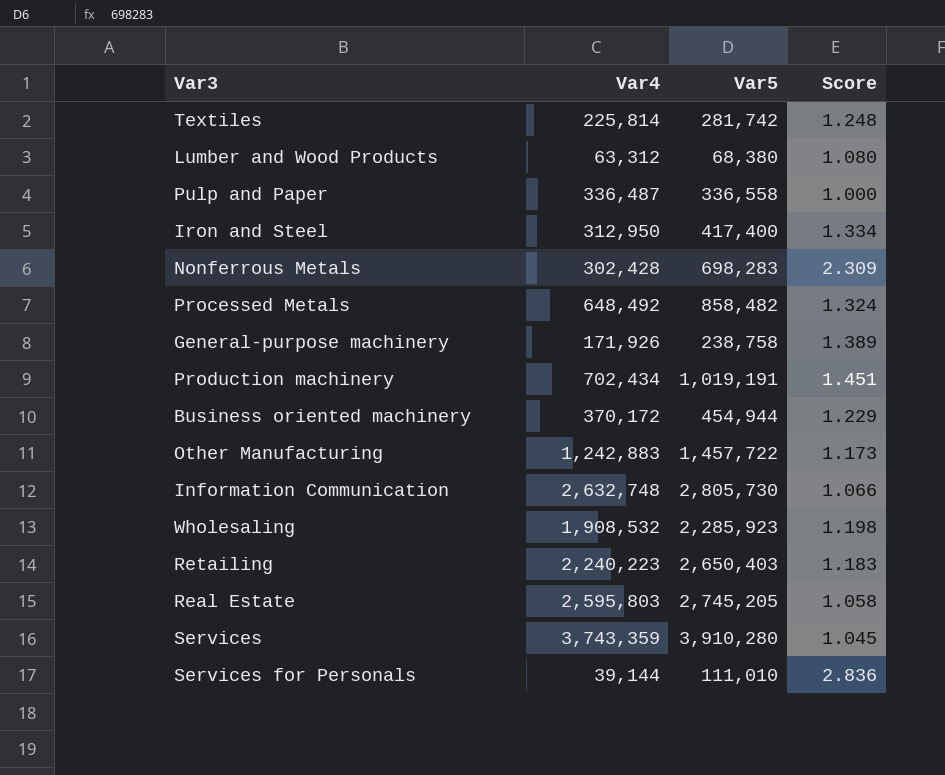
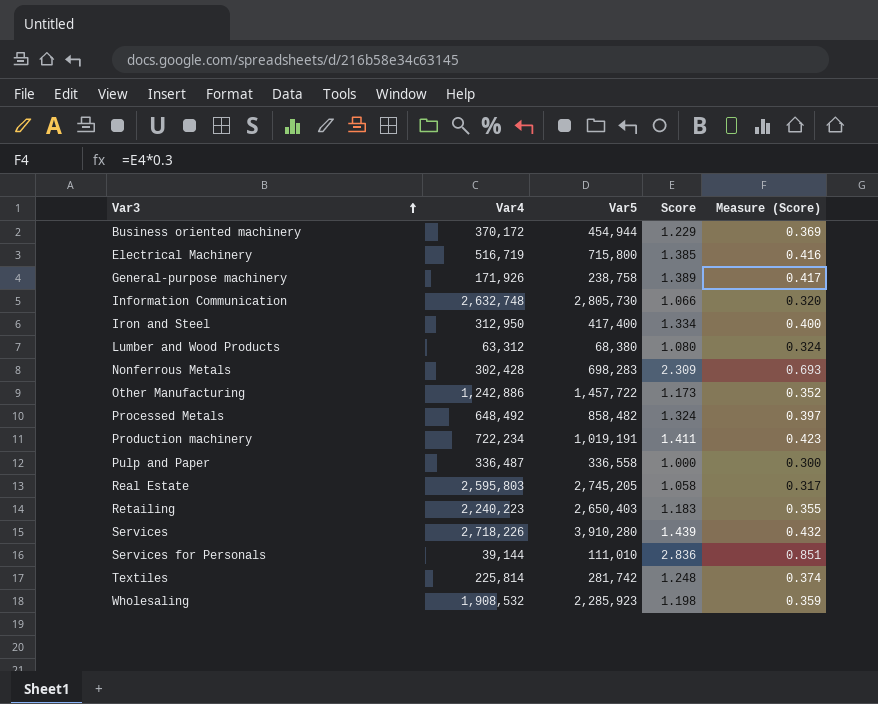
row order: none -> Var3 ascending
column Measure (Score) | formula: none -> [Score] * 0.3
row Electrical Machinery: none -> 516,719 | 715,800 | 1.385 | 0.416
Other Manufacturing | Var4: 1,242,883 -> 1,242,886
Production machinery | Var4: 702,434 -> 722,234
Production machinery | Score: 1.451 -> 1.411
Services | Var4: 3,743,359 -> 2,718,226
Services | Score: 1.045 -> 1.439

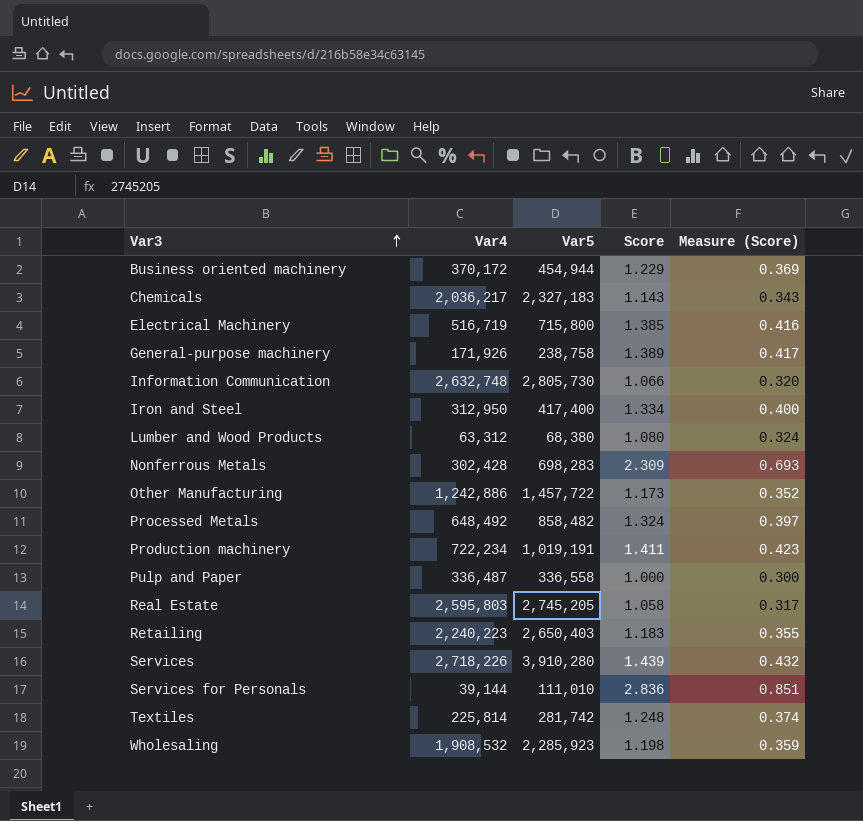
row Chemicals: none -> 2,036,217 | 2,327,183 | 1.143 | 0.343

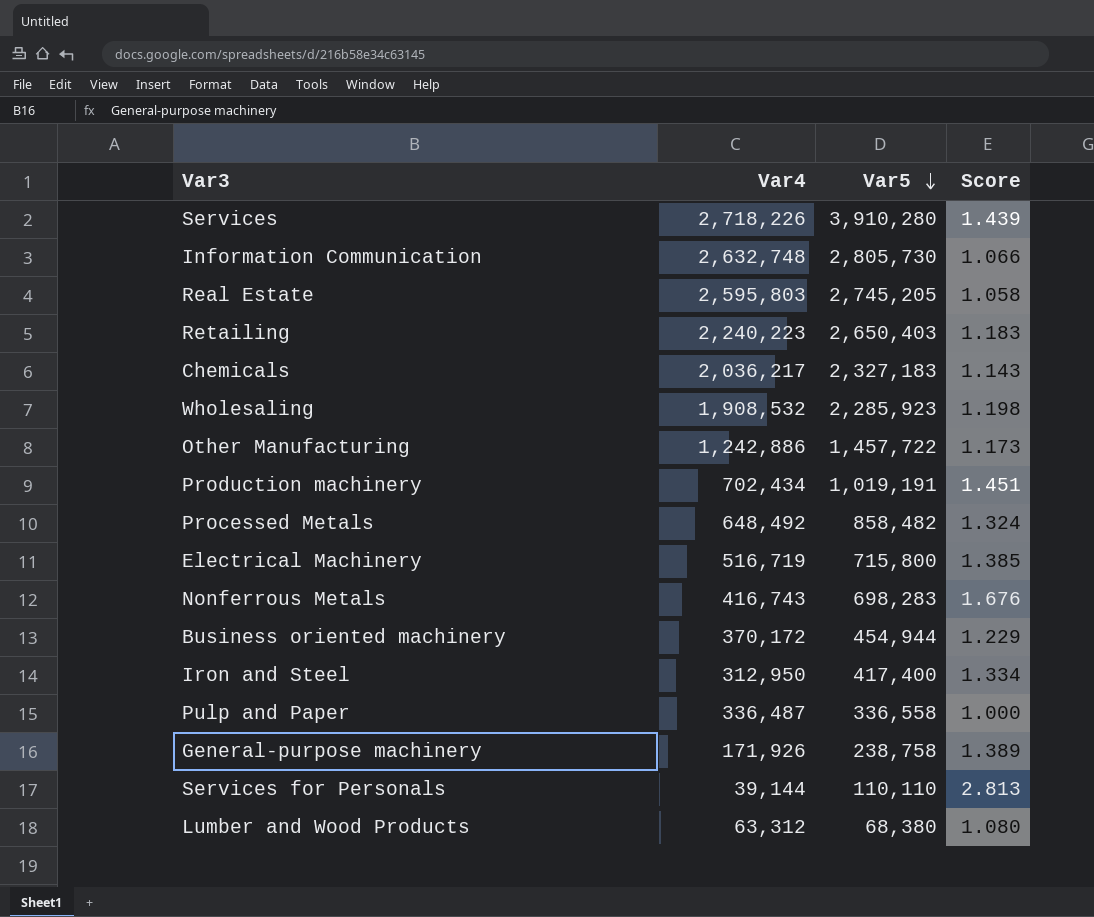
row order: Var3 ascending -> Var5 descending
column Measure (Score) | formula: [Score] * 0.3 -> none
row Textiles: 225,814 | 281,742 | 1.248 | 0.374 -> none
Production machinery | Var4: 722,234 -> 702,434
Production machinery | Score: 1.411 -> 1.451
Nonferrous Metals | Var4: 302,428 -> 416,743
Nonferrous Metals | Score: 2.309 -> 1.676
Services for Personals | Var5: 111,010 -> 110,110
Services for Personals | Score: 2.836 -> 2.813

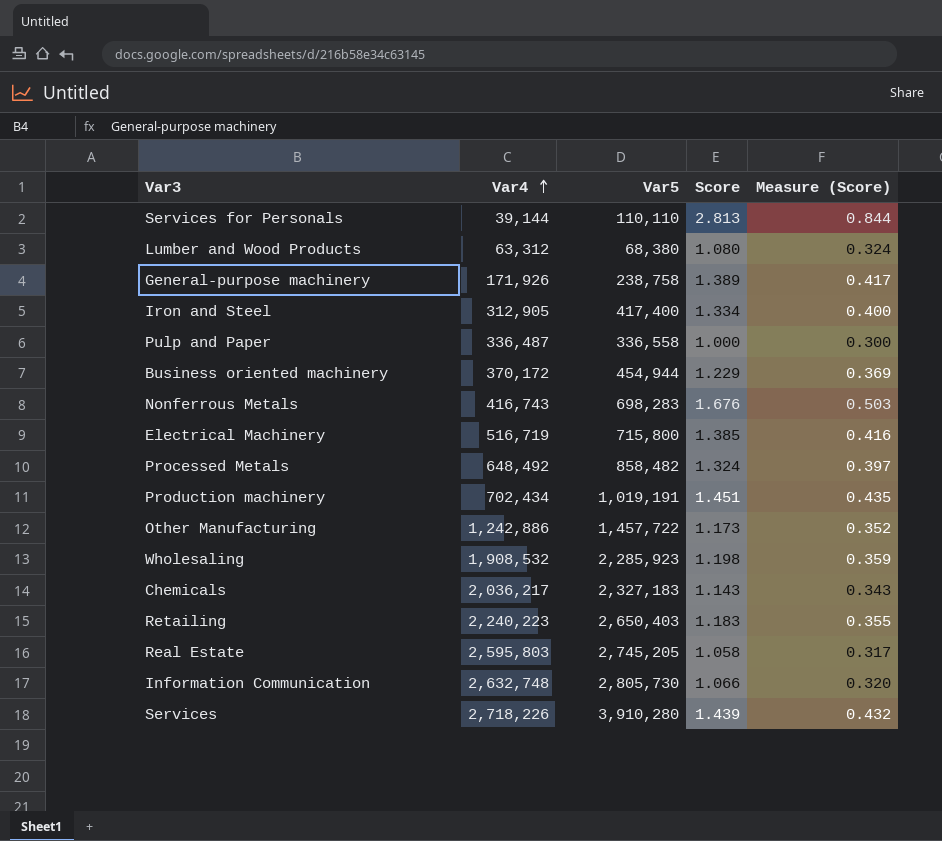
row order: Var5 descending -> Var4 ascending
column Measure (Score) | formula: none -> [Score] * 0.3
Iron and Steel | Var4: 312,950 -> 312,905

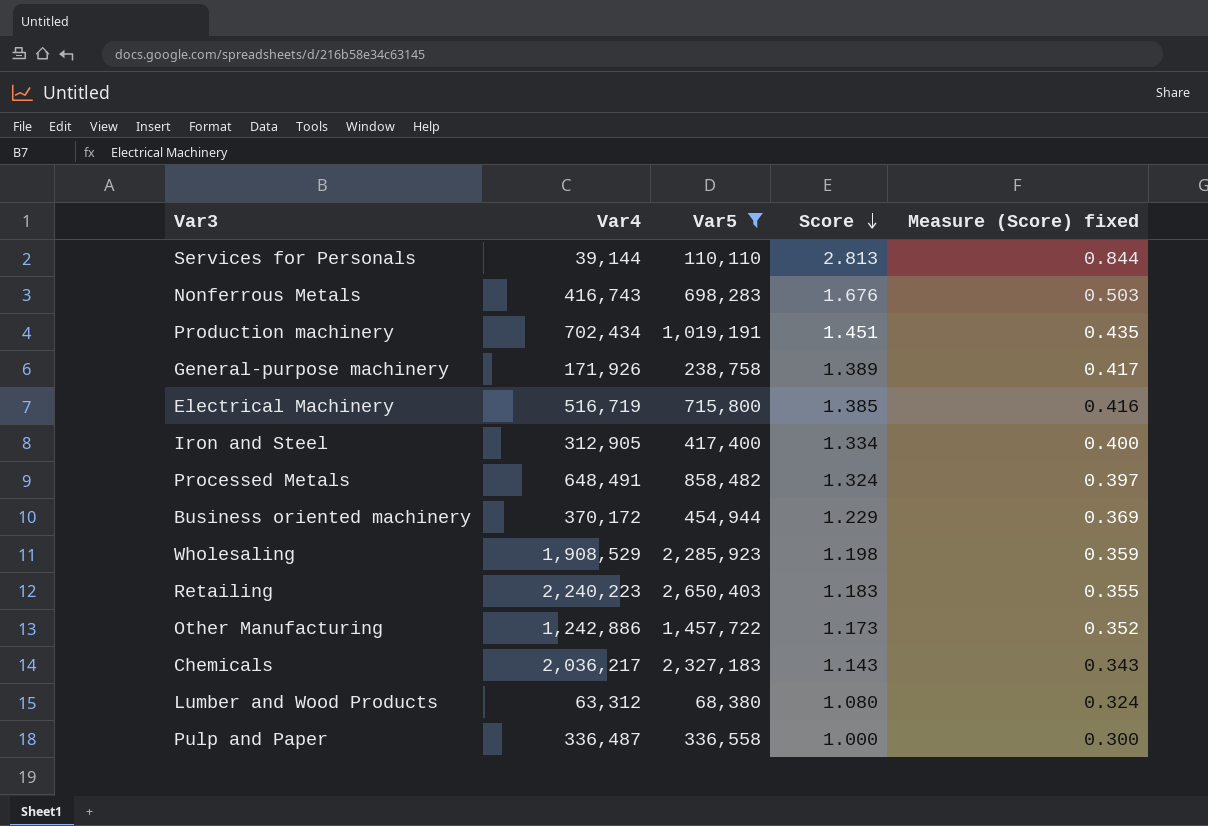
filter: none -> Var5 <= 2,650,403
row order: Var4 ascending -> Score descending
column name: Measure (Score) -> Measure (Score) fixed
Processed Metals | Var4: 648,492 -> 648,491
Wholesaling | Var4: 1,908,532 -> 1,908,529

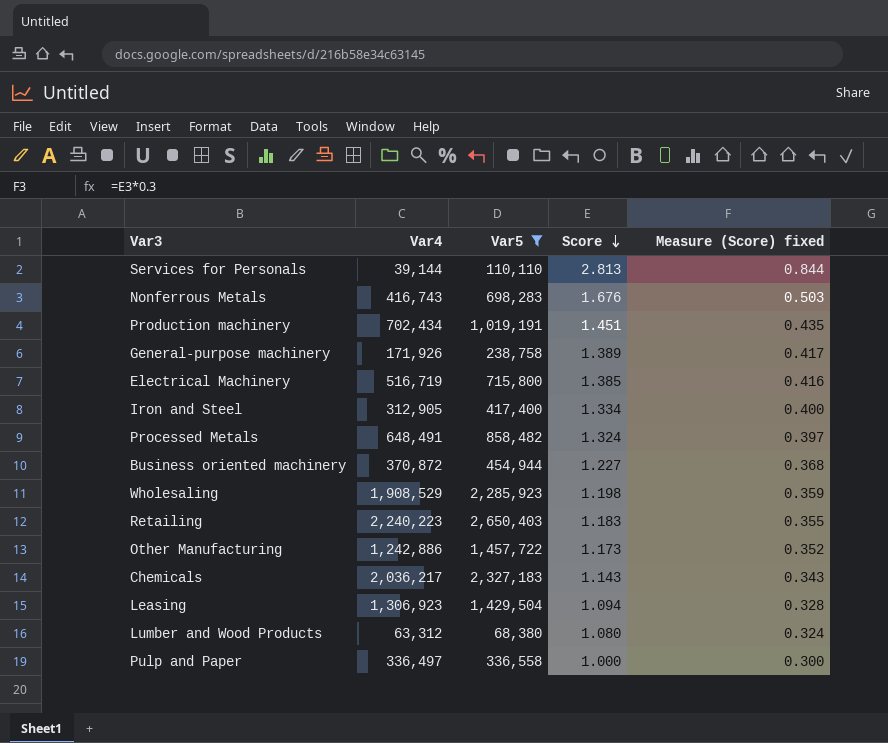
Business oriented machinery | Var4: 370,172 -> 370,872
Business oriented machinery | Score: 1.229 -> 1.227
Business oriented machinery | Measure (Score) fixed: 0.369 -> 0.368
row Leasing: none -> 1,306,923 | 1,429,504 | 1.094 | 0.328
Pulp and Paper | Var4: 336,487 -> 336,497

